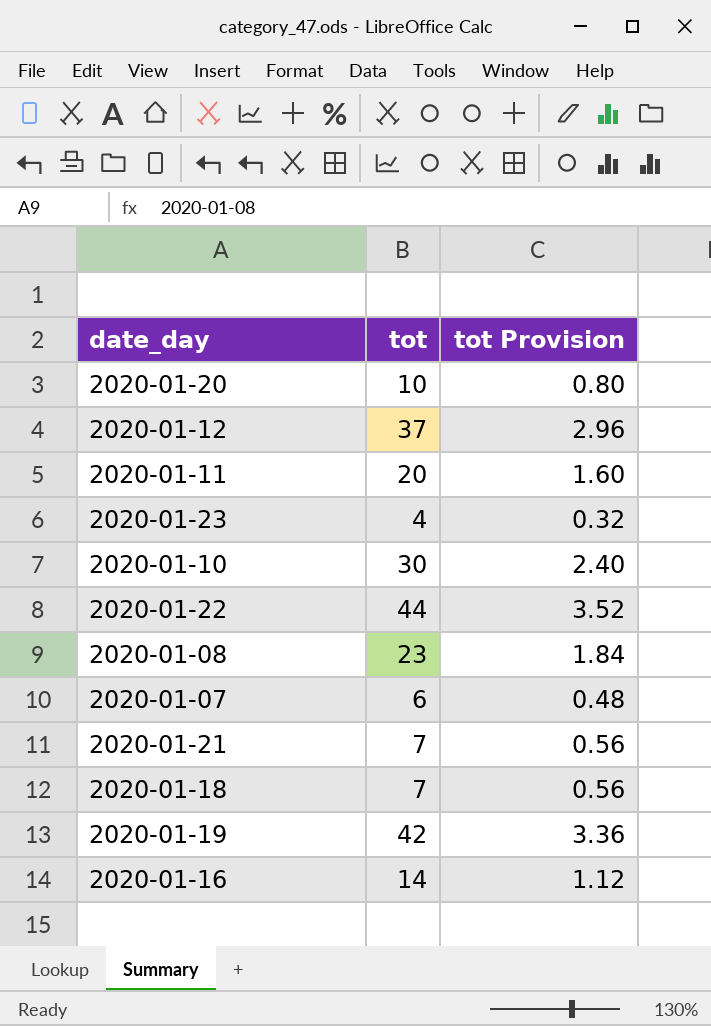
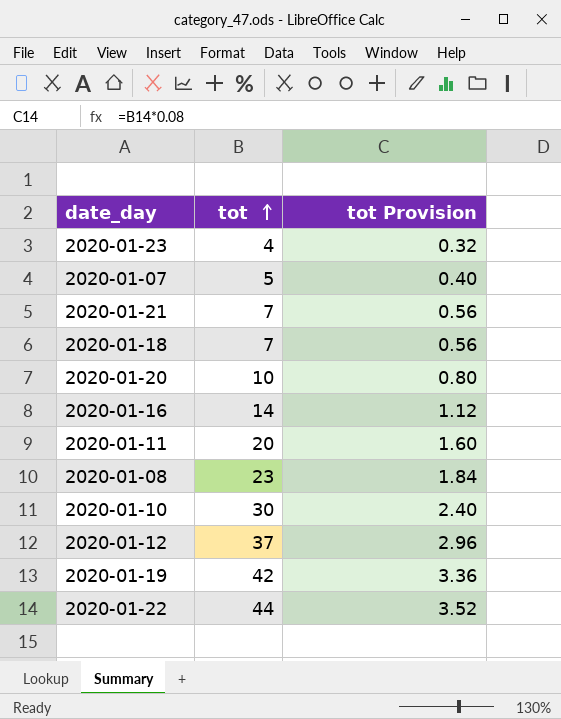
row order: none -> tot ascending
2020-01-07 | tot: 6 -> 5
2020-01-07 | tot Provision: 0.48 -> 0.40

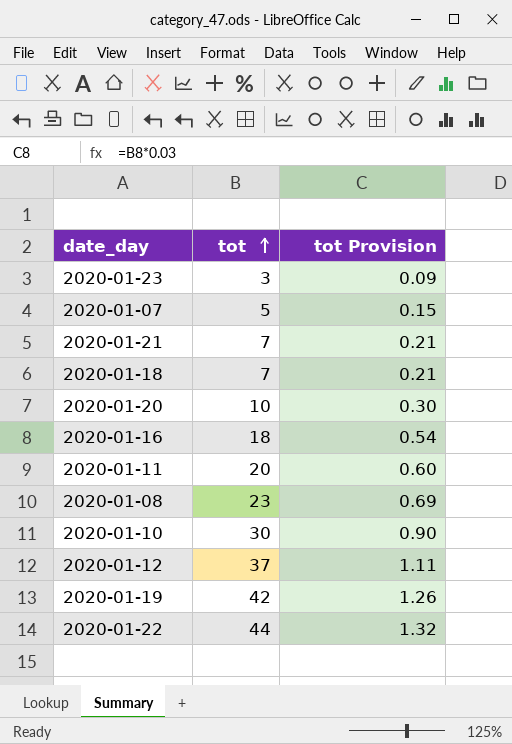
column tot Provision | formula: [tot] * 0.08 -> [tot] * 0.03
2020-01-23 | tot: 4 -> 3
2020-01-16 | tot: 14 -> 18

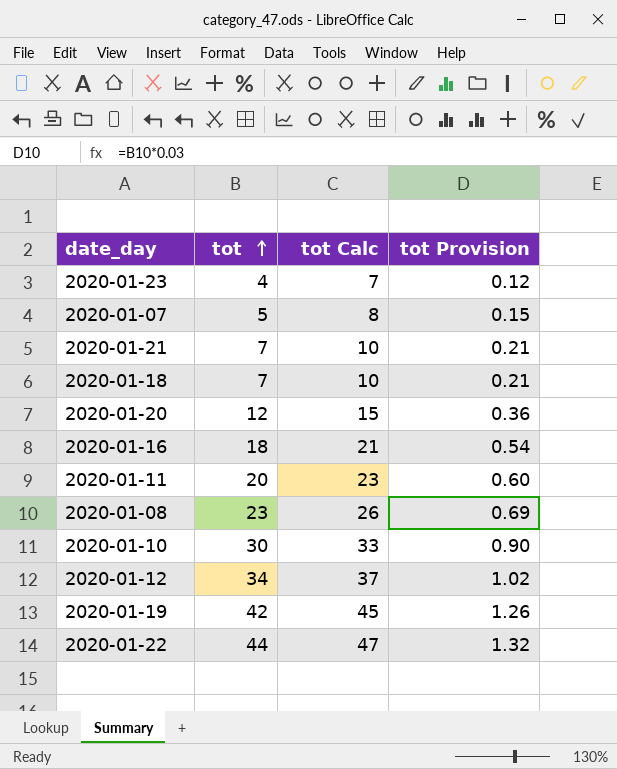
column tot Calc | formula: none -> [tot] + 3
2020-01-23 | tot: 3 -> 4
2020-01-23 | tot Provision: 0.09 -> 0.12
2020-01-20 | tot: 10 -> 12
2020-01-20 | tot Provision: 0.30 -> 0.36
2020-01-12 | tot: 37 -> 34
2020-01-12 | tot Provision: 1.11 -> 1.02

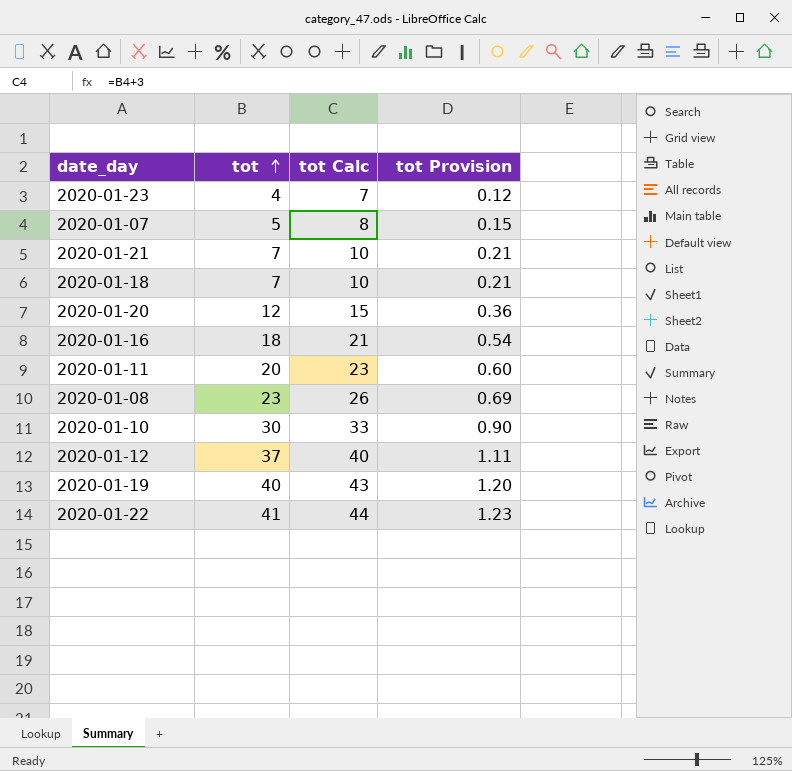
2020-01-12 | tot: 34 -> 37
2020-01-12 | tot Calc: 37 -> 40
2020-01-12 | tot Provision: 1.02 -> 1.11
2020-01-19 | tot: 42 -> 40
2020-01-19 | tot Calc: 45 -> 43
2020-01-19 | tot Provision: 1.26 -> 1.20
2020-01-22 | tot: 44 -> 41
2020-01-22 | tot Calc: 47 -> 44
2020-01-22 | tot Provision: 1.32 -> 1.23

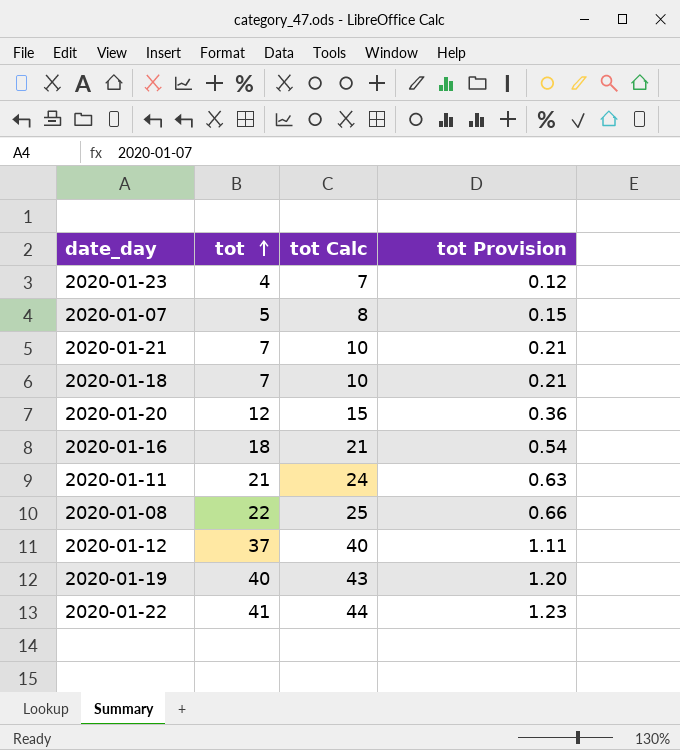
row 2020-01-10: 30 | 33 | 0.90 -> none
2020-01-11 | tot: 20 -> 21
2020-01-11 | tot Calc: 23 -> 24
2020-01-11 | tot Provision: 0.60 -> 0.63
2020-01-08 | tot: 23 -> 22
2020-01-08 | tot Calc: 26 -> 25
2020-01-08 | tot Provision: 0.69 -> 0.66

